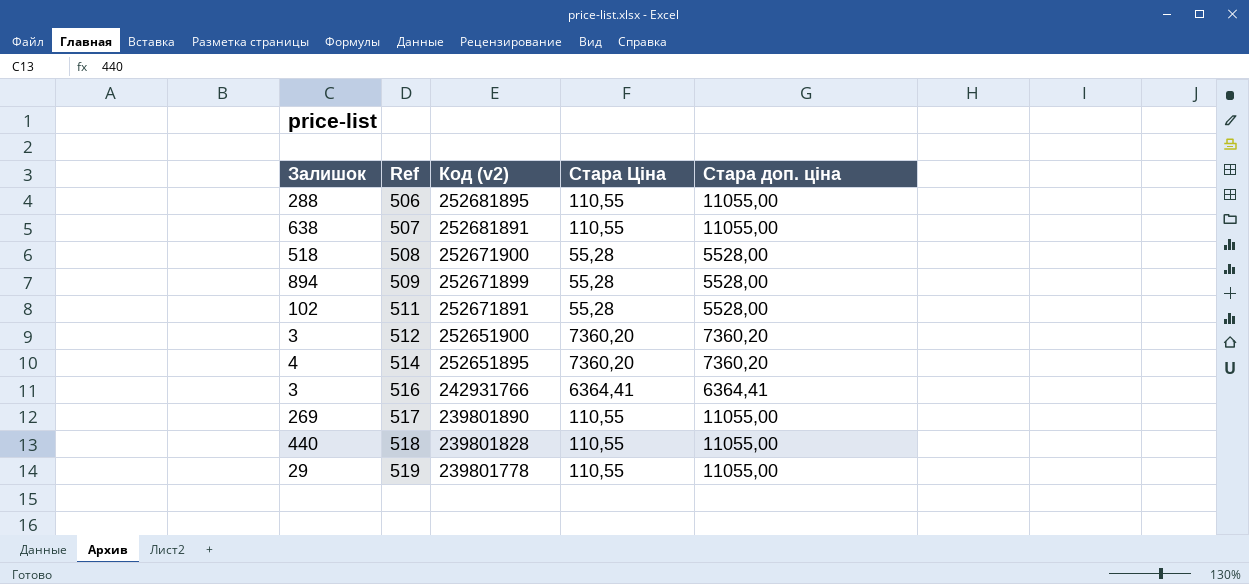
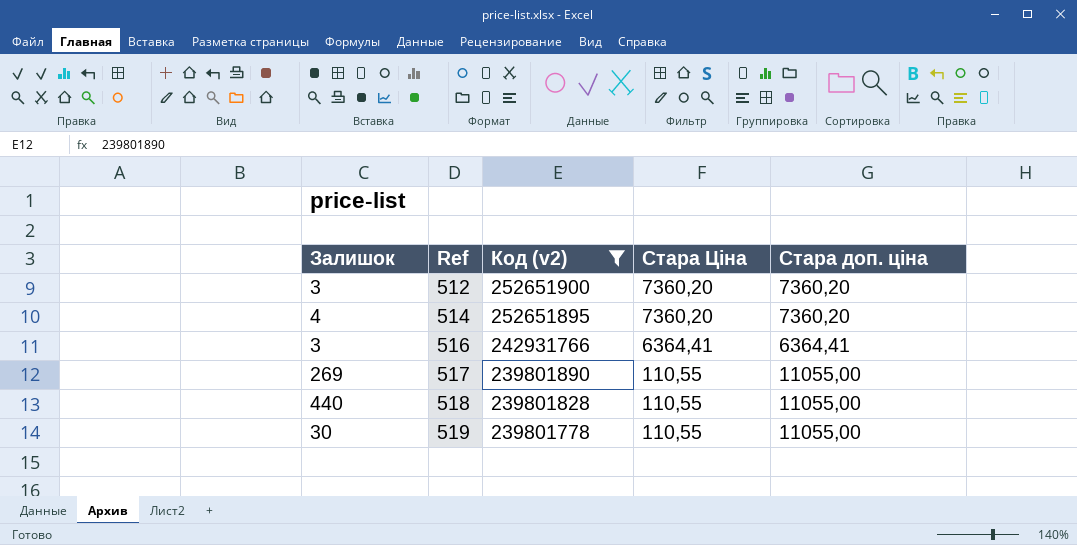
filter: none -> Код (v2) <= 252651900
519 | Залишок: 29 -> 30

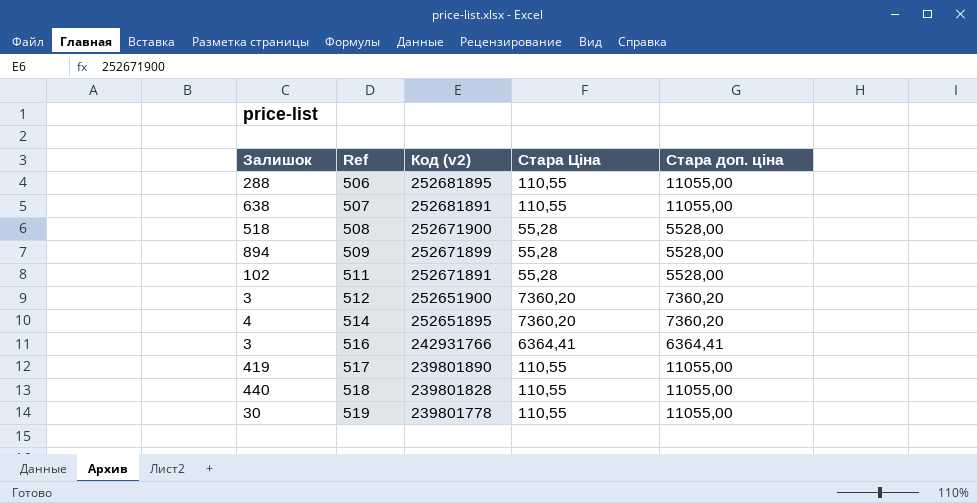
filter: Код (v2) <= 252651900 -> none
517 | Залишок: 269 -> 419

